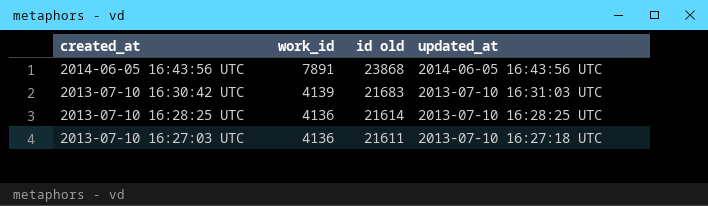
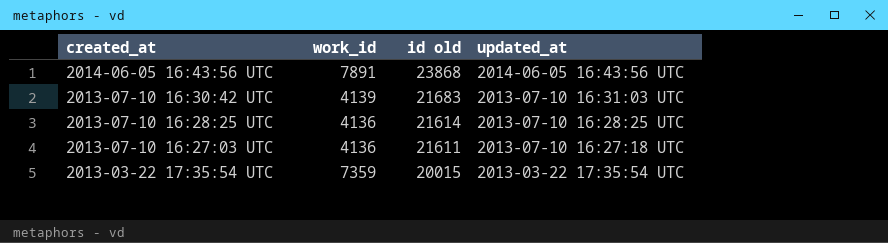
row 2013-03-22 17:35:54 UTC: none -> 7359 | 20015 | 2013-03-22 17:35:54 UTC

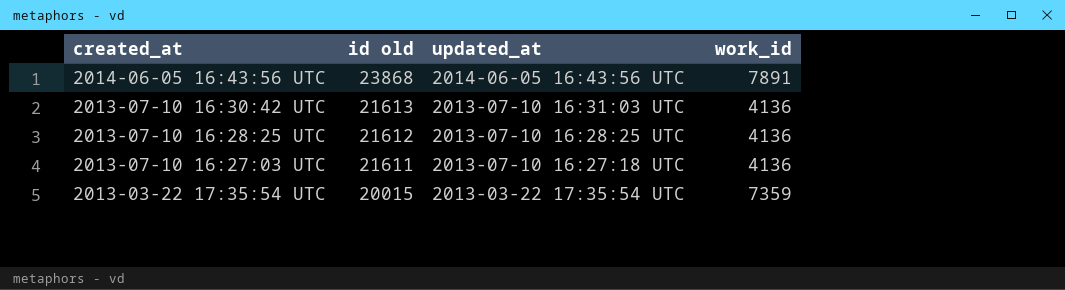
column work_id | position: 2 -> 4
2013-07-10 16:30:42 UTC | id old: 21683 -> 21613
2013-07-10 16:30:42 UTC | work_id: 4139 -> 4136
2013-07-10 16:28:25 UTC | id old: 21614 -> 21612

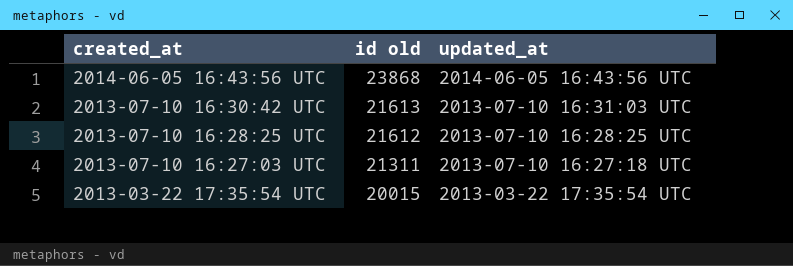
column work_id | position: 4 -> none
2013-07-10 16:27:03 UTC | id old: 21611 -> 21311

